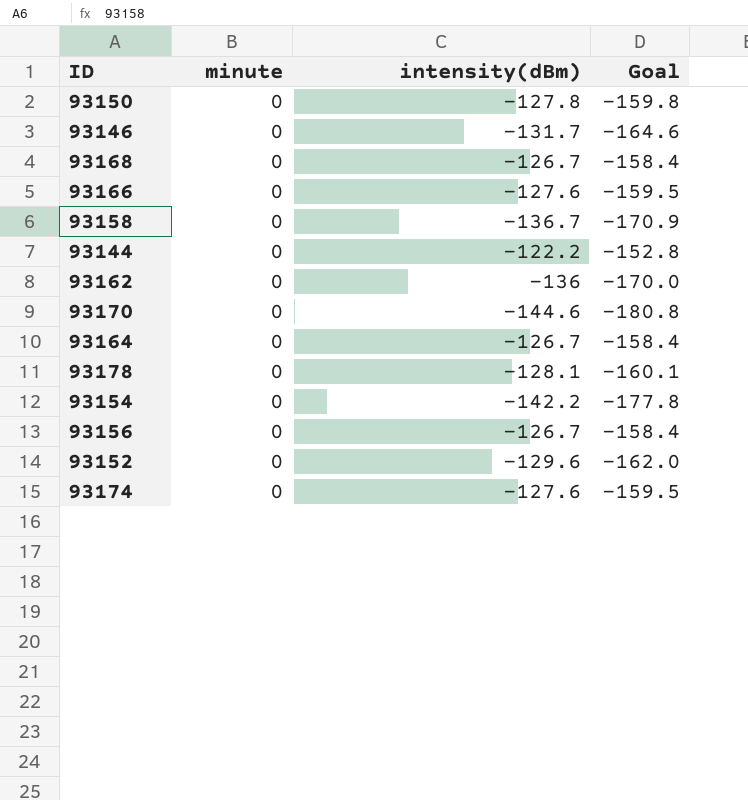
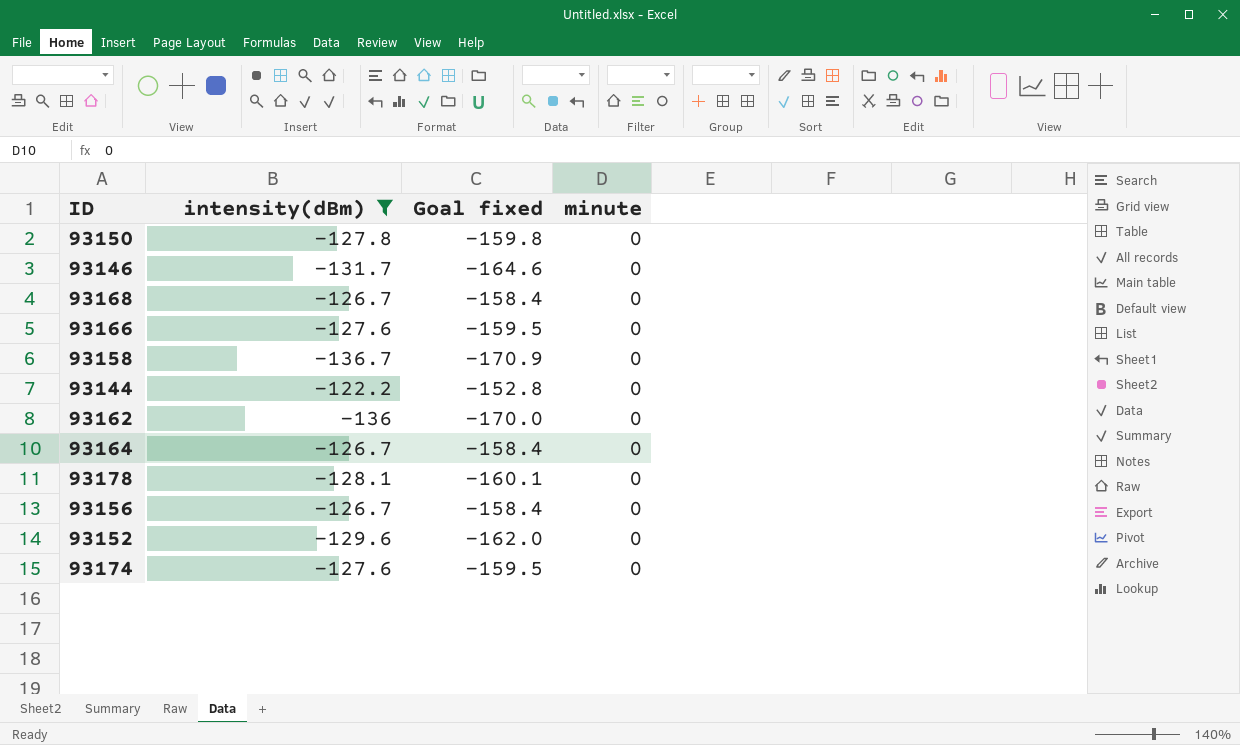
filter: none -> intensity(dBm) >= -136.7
column name: Goal -> Goal fixed
column minute | position: 2 -> 4

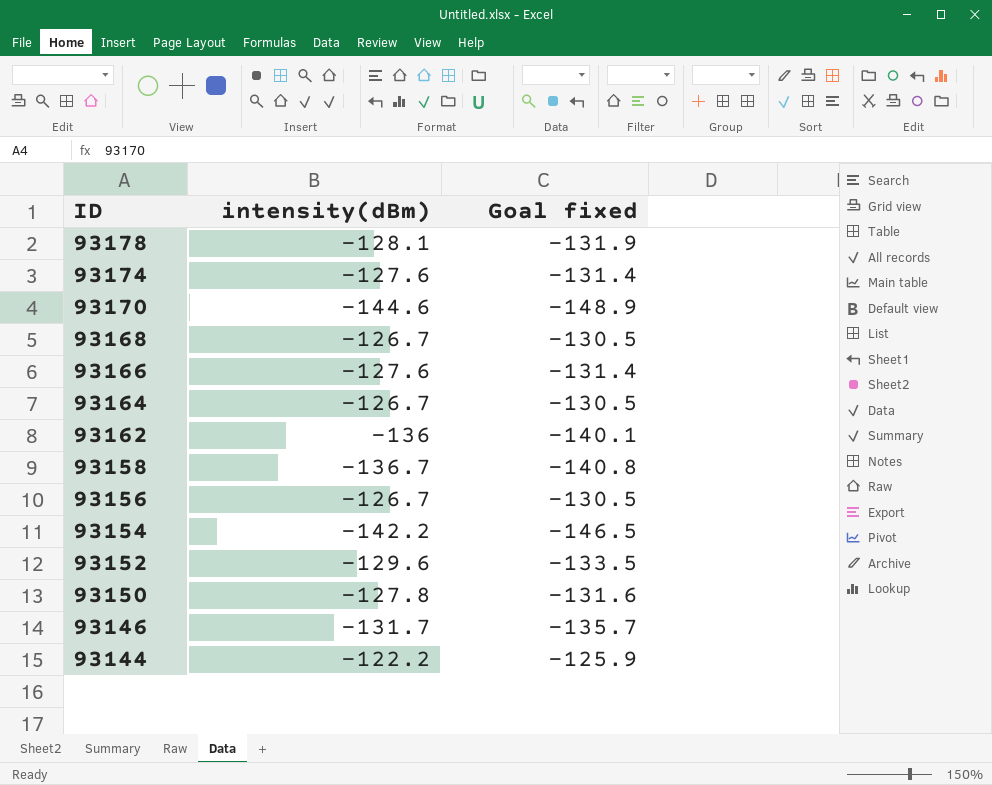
filter: intensity(dBm) >= -136.7 -> none
row order: none -> ID descending
column minute | position: 4 -> none
column Goal fixed | formula: [intensity(dBm)] * 1.25 -> [intensity(dBm)] * 1.03

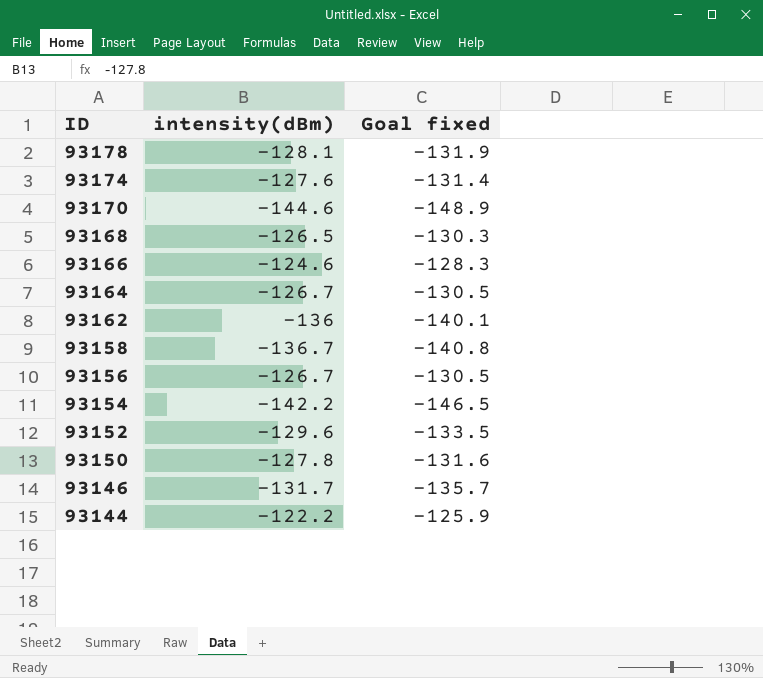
93168 | intensity(dBm): -126.7 -> -126.5
93168 | Goal fixed: -130.5 -> -130.3
93166 | intensity(dBm): -127.6 -> -124.6
93166 | Goal fixed: -131.4 -> -128.3

